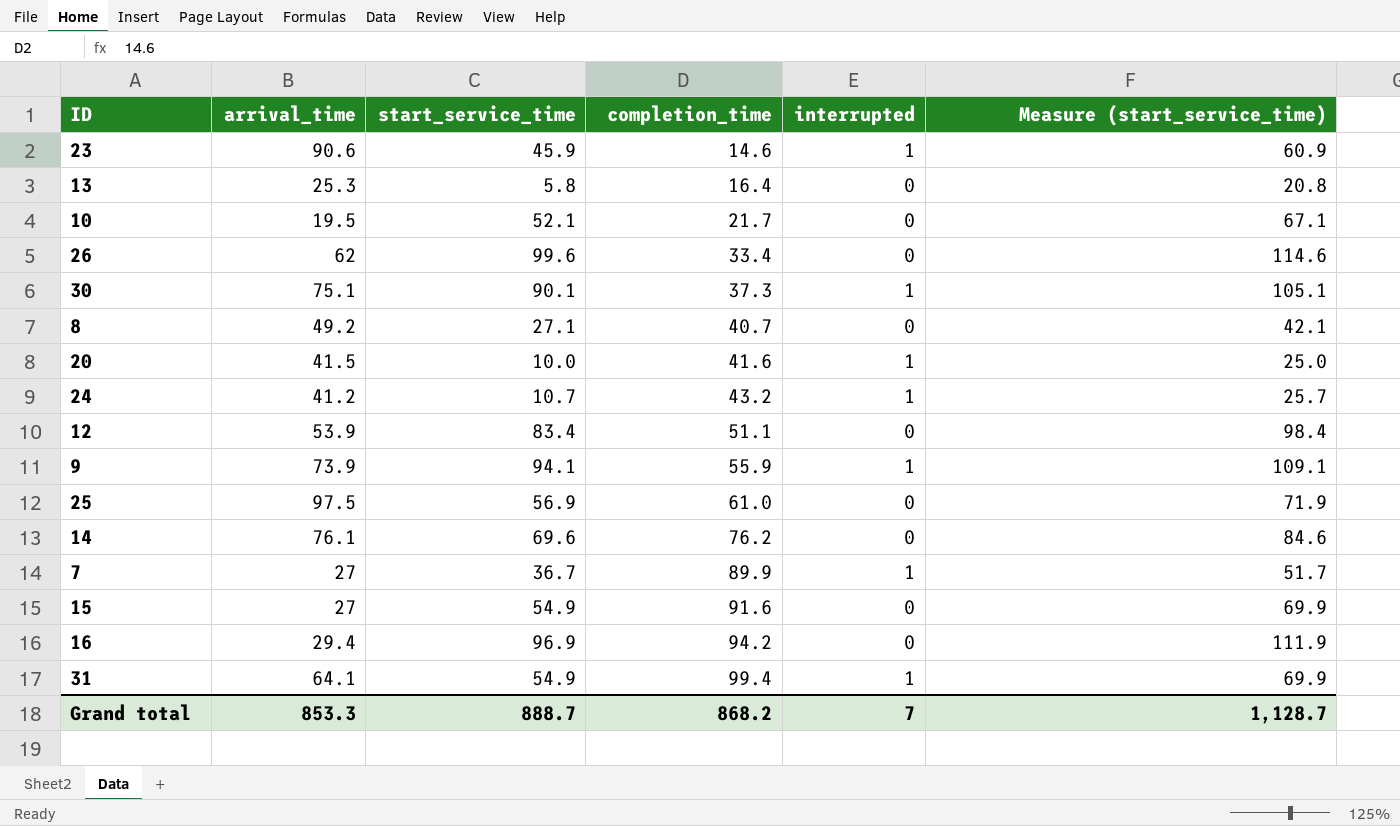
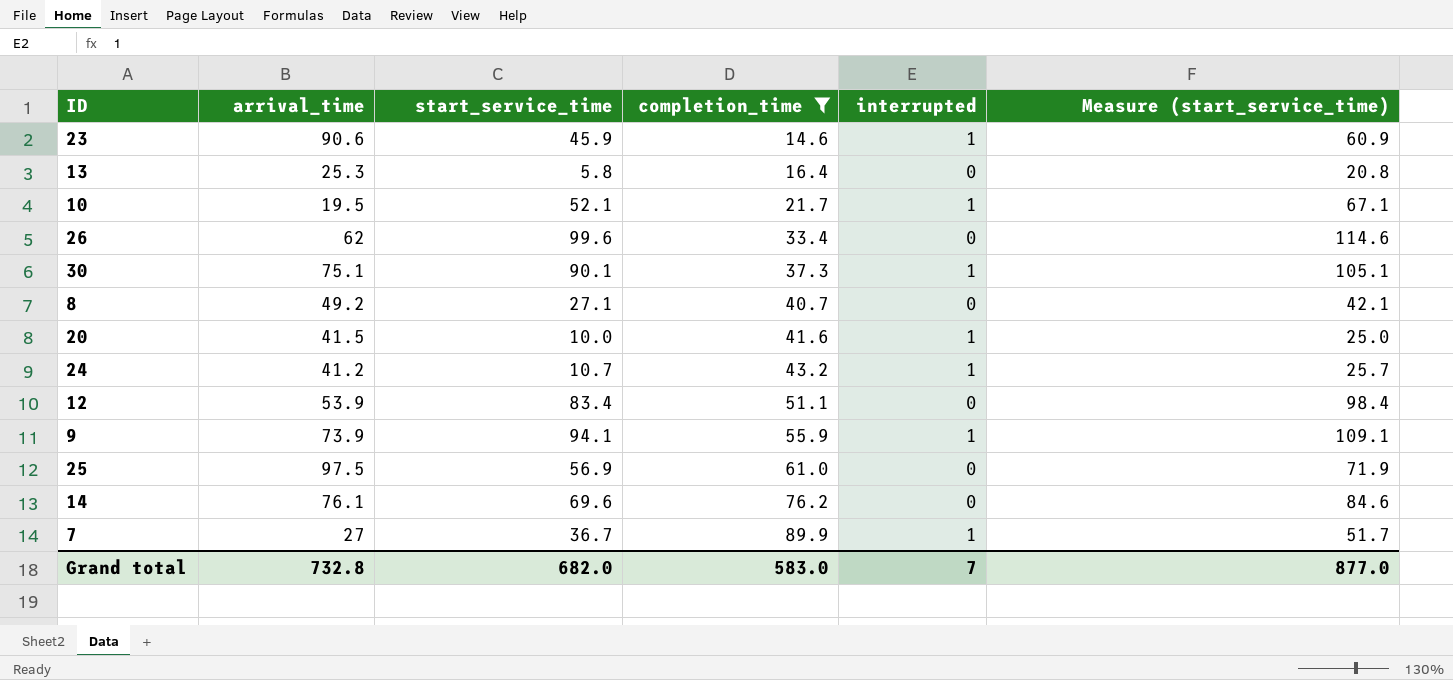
filter: none -> completion_time <= 89.9
10 | interrupted: 0 -> 1
Grand total | arrival_time: 853.3 -> 732.8
Grand total | start_service_time: 888.7 -> 682.0
Grand total | completion_time: 868.2 -> 583.0
Grand total | Measure (start_service_time): 1,128.7 -> 877.0

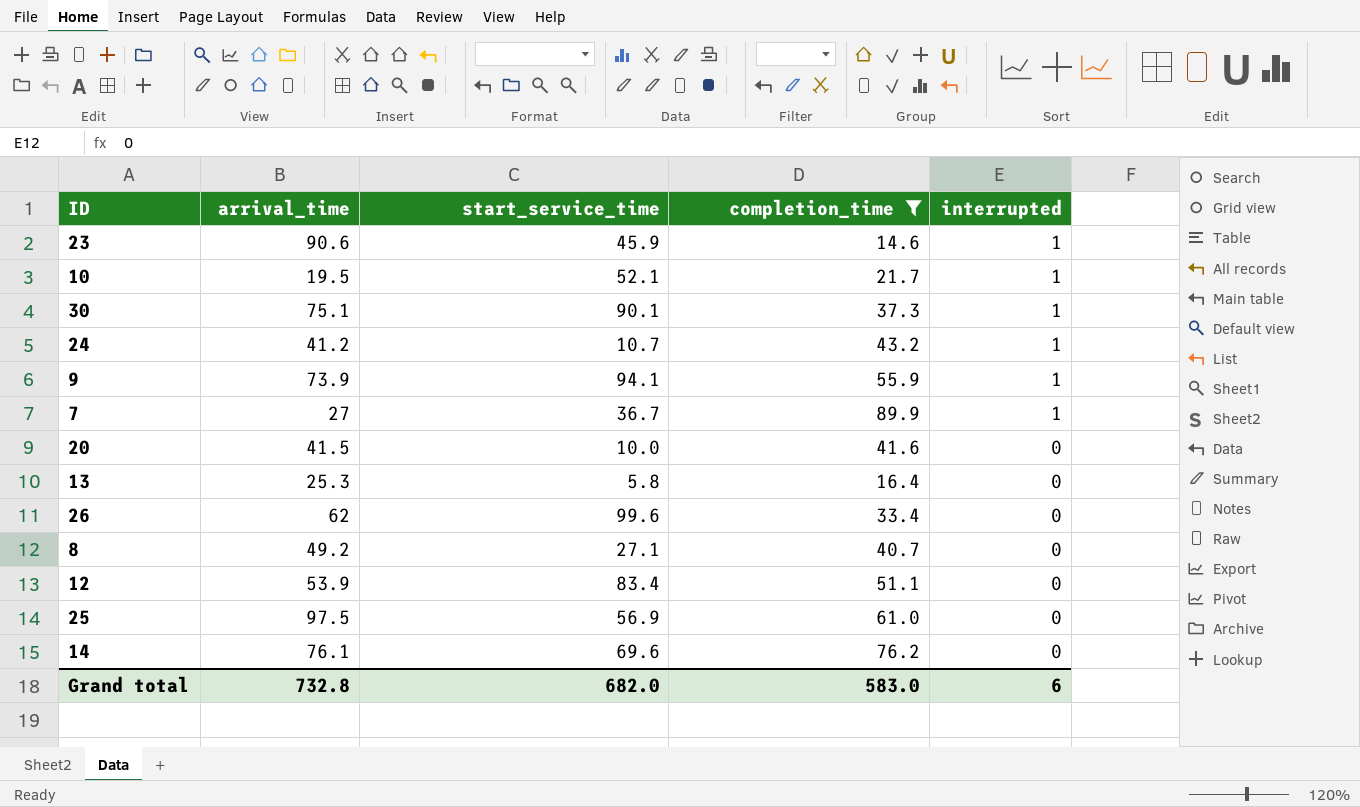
row order: completion_time ascending -> interrupted descending
column Measure (start_service_time) | formula: [start_service_time] + 15 -> none
20 | interrupted: 1 -> 0
Grand total | interrupted: 7 -> 6

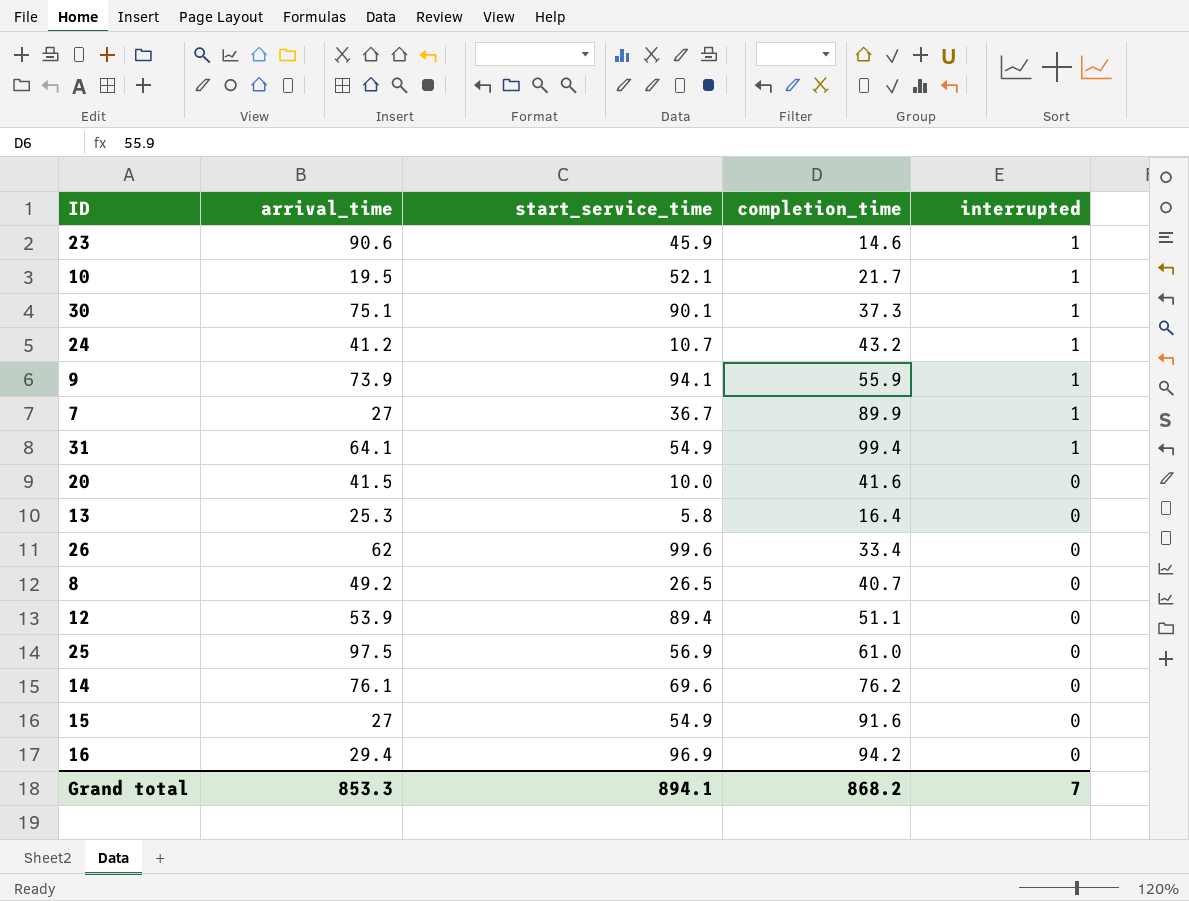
filter: completion_time <= 89.9 -> none
8 | start_service_time: 27.1 -> 26.5
12 | start_service_time: 83.4 -> 89.4
Grand total | arrival_time: 732.8 -> 853.3
Grand total | start_service_time: 682.0 -> 894.1
Grand total | completion_time: 583.0 -> 868.2
Grand total | interrupted: 6 -> 7

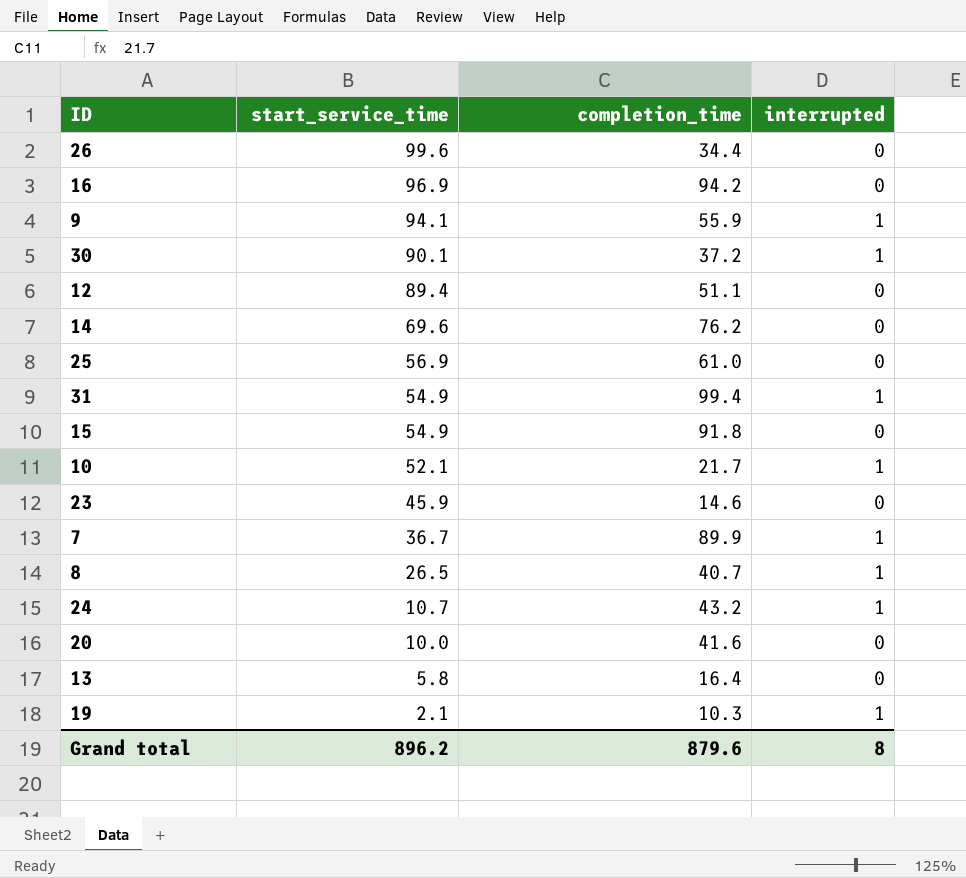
row order: interrupted descending -> start_service_time descending
column arrival_time | position: 2 -> none
26 | completion_time: 33.4 -> 34.4
30 | completion_time: 37.3 -> 37.2
15 | completion_time: 91.6 -> 91.8
23 | interrupted: 1 -> 0
8 | interrupted: 0 -> 1
row 19: none -> 2.1 | 10.3 | 1
Grand total | start_service_time: 894.1 -> 896.2
Grand total | completion_time: 868.2 -> 879.6
Grand total | interrupted: 7 -> 8

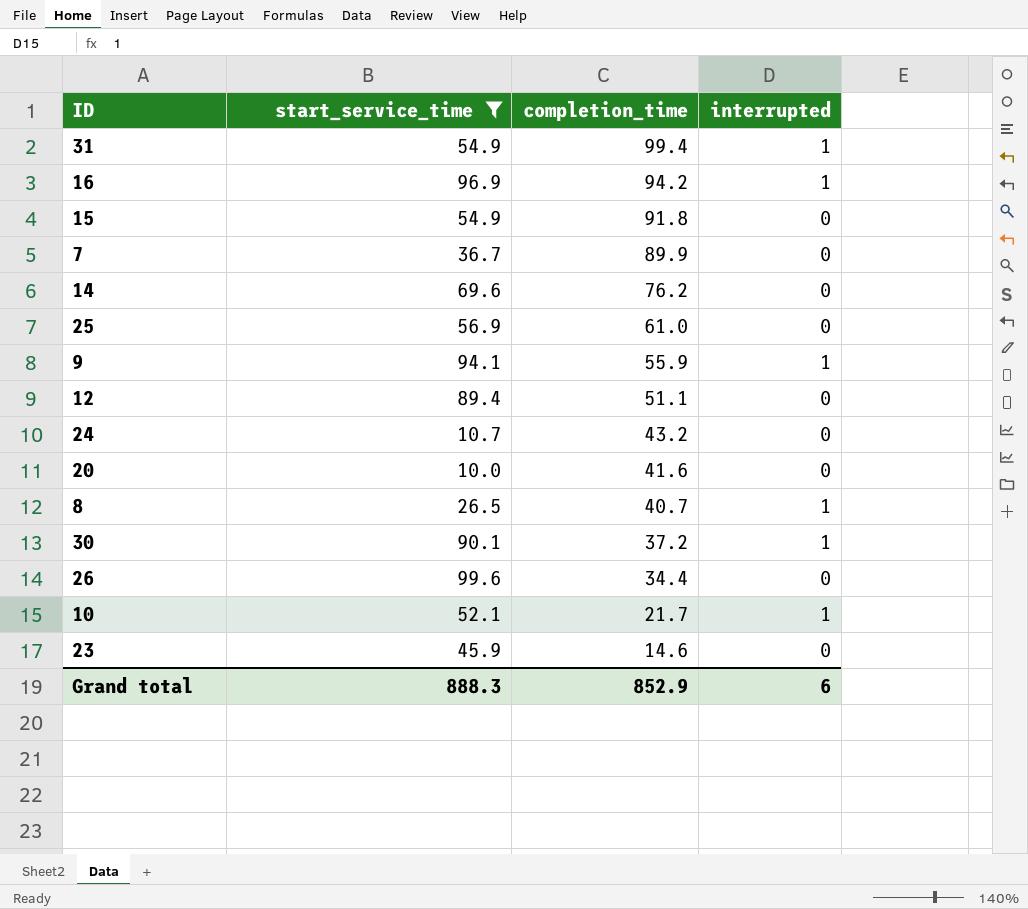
filter: none -> start_service_time >= 10.0
row order: start_service_time descending -> completion_time descending
16 | interrupted: 0 -> 1
7 | interrupted: 1 -> 0
24 | interrupted: 1 -> 0
Grand total | start_service_time: 896.2 -> 888.3
Grand total | completion_time: 879.6 -> 852.9
Grand total | interrupted: 8 -> 6

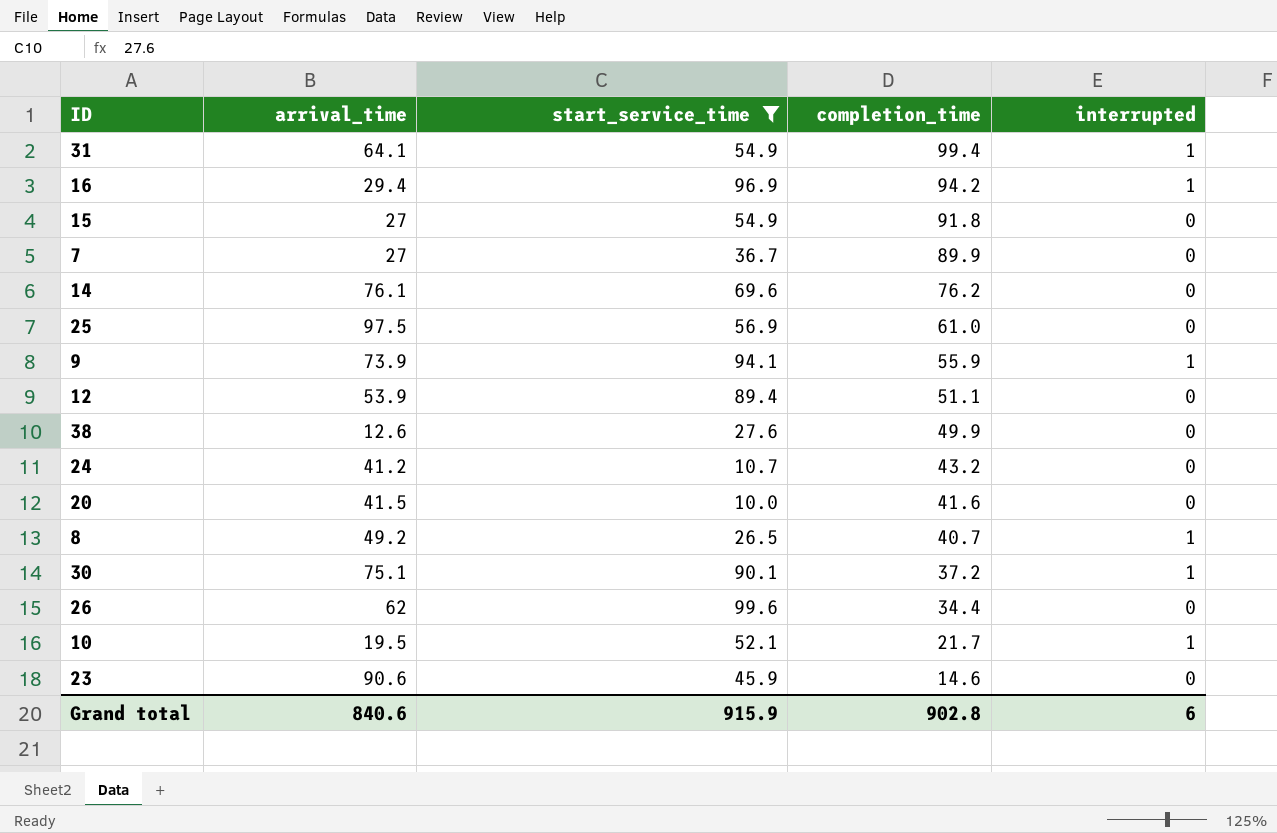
column arrival_time | position: none -> 2
row 38: none -> 12.6 | 27.6 | 49.9 | 0
Grand total | start_service_time: 888.3 -> 915.9
Grand total | completion_time: 852.9 -> 902.8

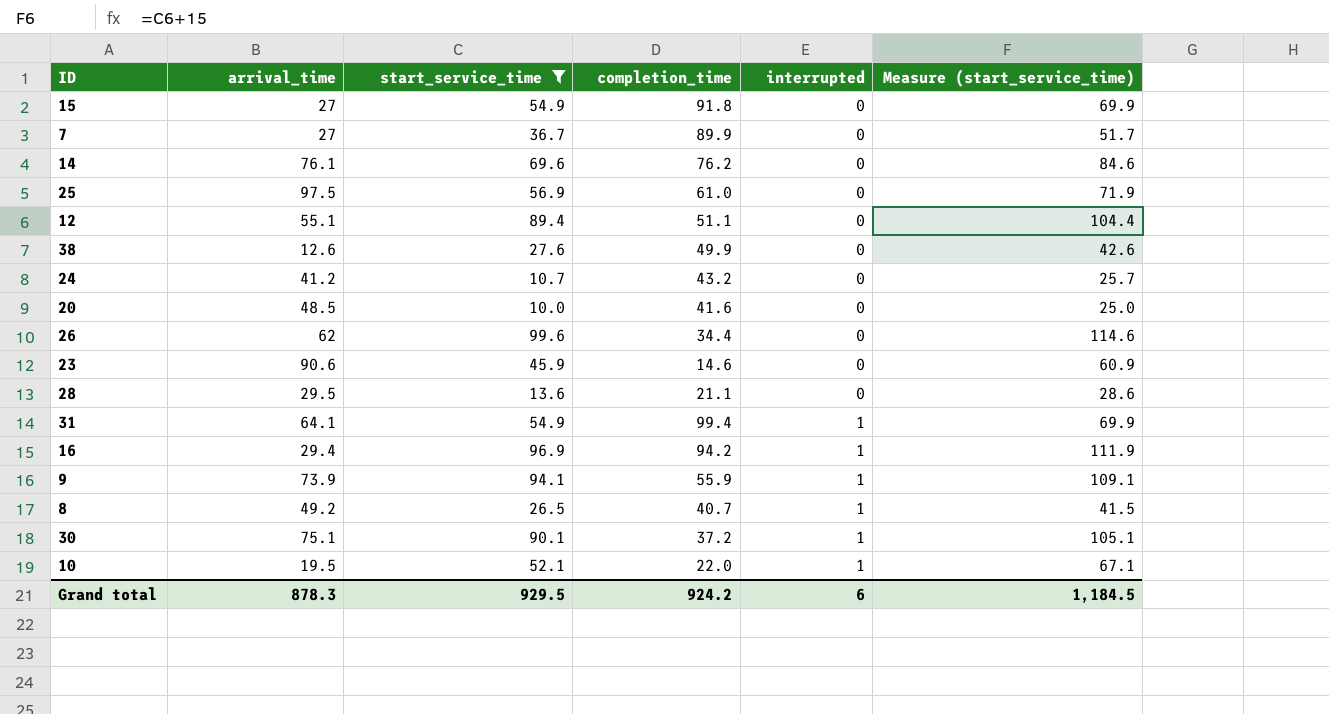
row order: completion_time descending -> interrupted ascending
column Measure (start_service_time) | formula: none -> [start_service_time] + 15
12 | arrival_time: 53.9 -> 55.1
20 | arrival_time: 41.5 -> 48.5
row 28: none -> 29.5 | 13.6 | 21.1 | 0 | 28.6
10 | completion_time: 21.7 -> 22.0
Grand total | arrival_time: 840.6 -> 878.3
Grand total | start_service_time: 915.9 -> 929.5
Grand total | completion_time: 902.8 -> 924.2

